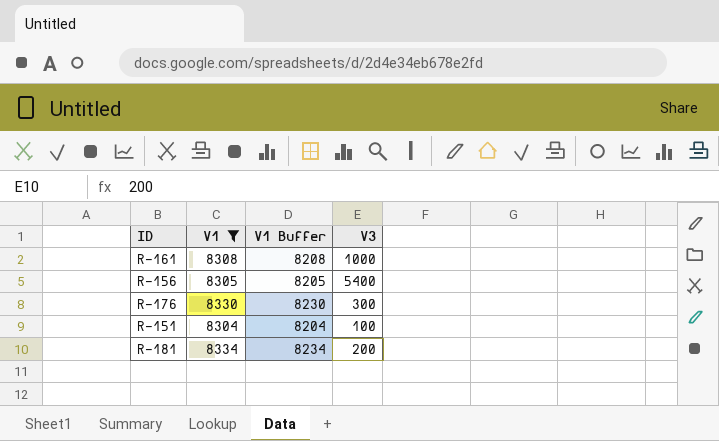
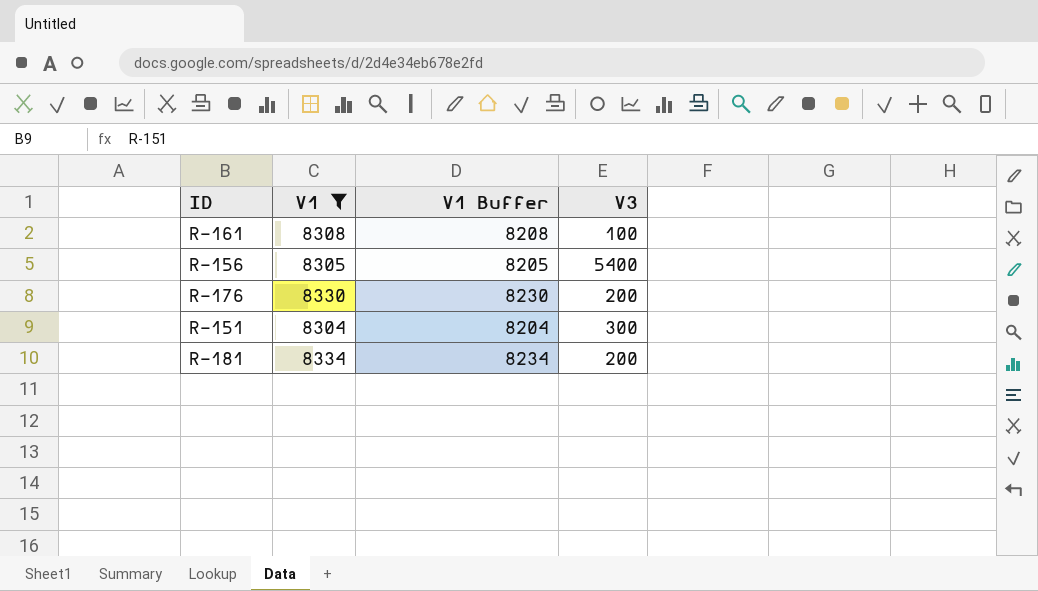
R-161 | V3: 1000 -> 100
R-176 | V3: 300 -> 200
R-151 | V3: 100 -> 300

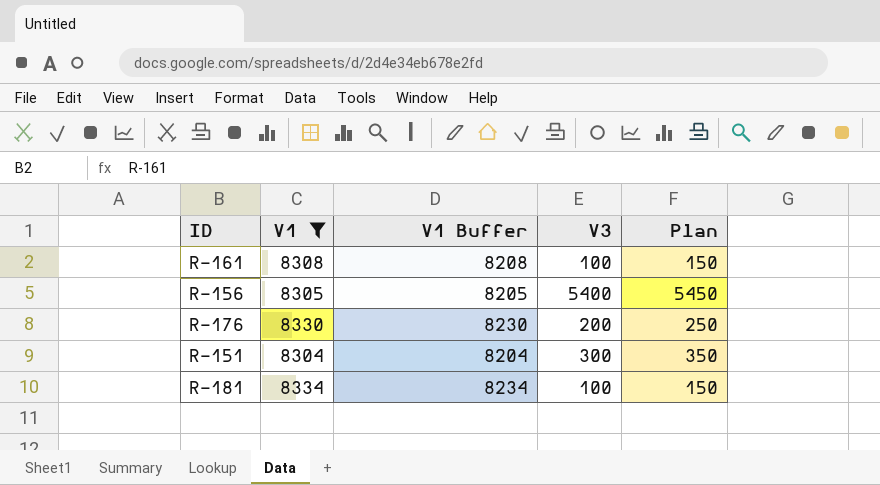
column Plan | formula: none -> [V3] + 50
R-181 | V3: 200 -> 100

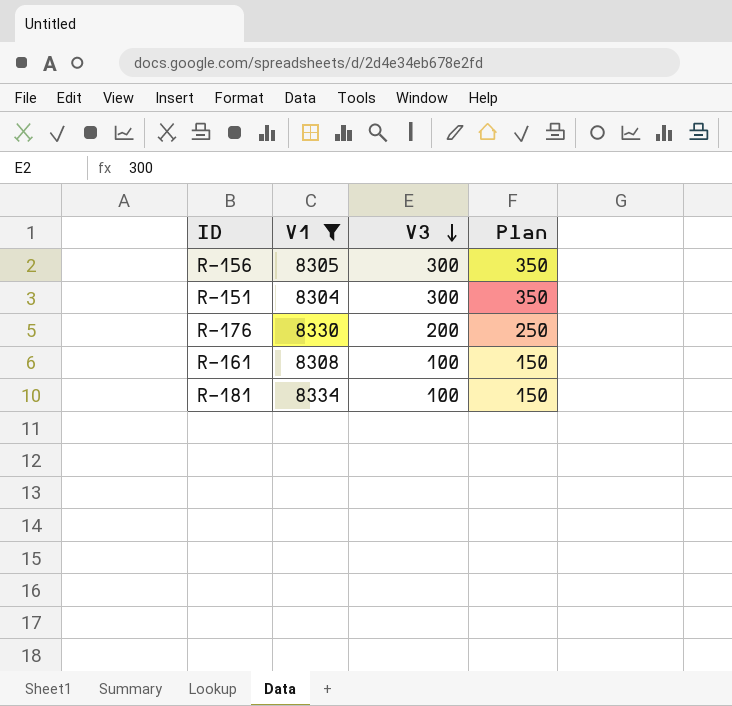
row order: none -> V3 descending
column V1 Buffer | formula: [V1] - 100 -> none
R-156 | V3: 5400 -> 300
R-156 | Plan: 5450 -> 350

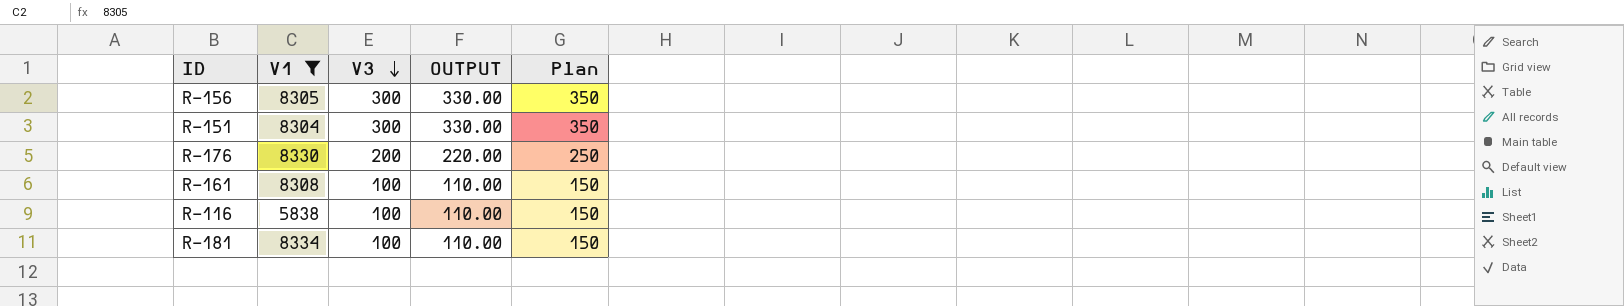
column OUTPUT | formula: none -> [V3] * 1.1
row R-116: none -> 5838 | 100 | 110.00 | 150

